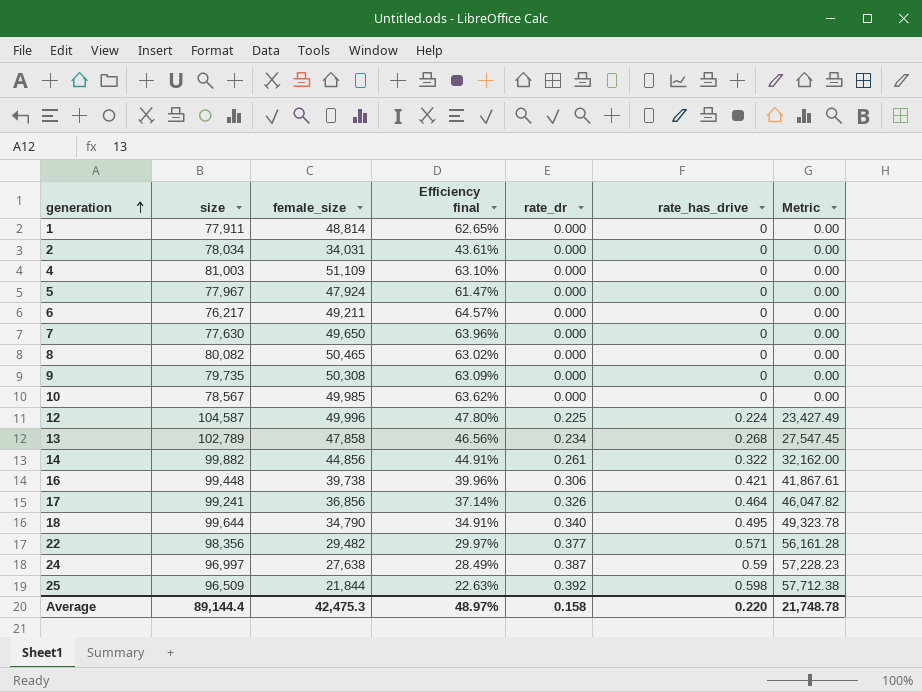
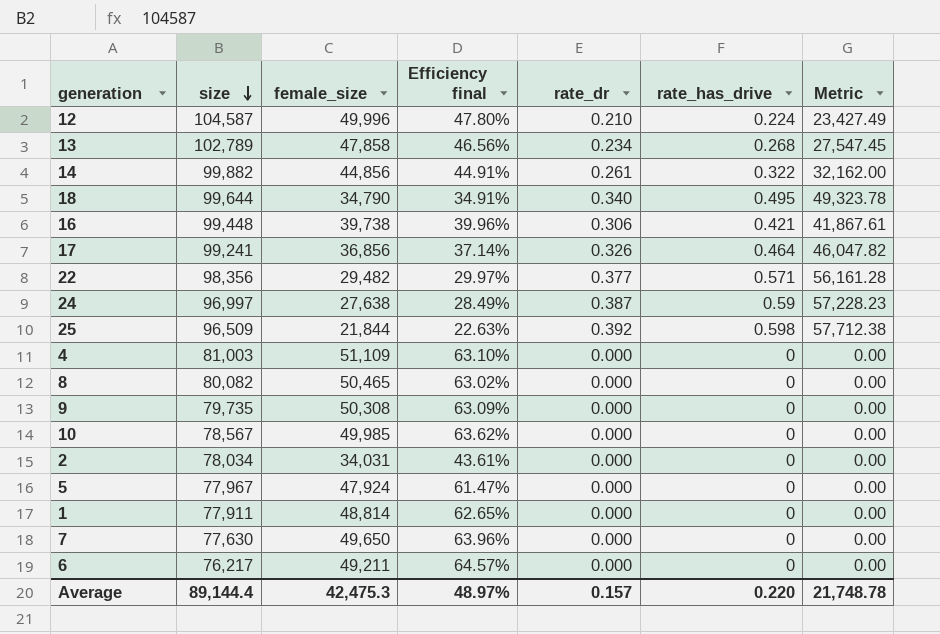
row order: generation ascending -> size descending
12 | rate_dr: 0.225 -> 0.210
Average | rate_dr: 0.158 -> 0.157

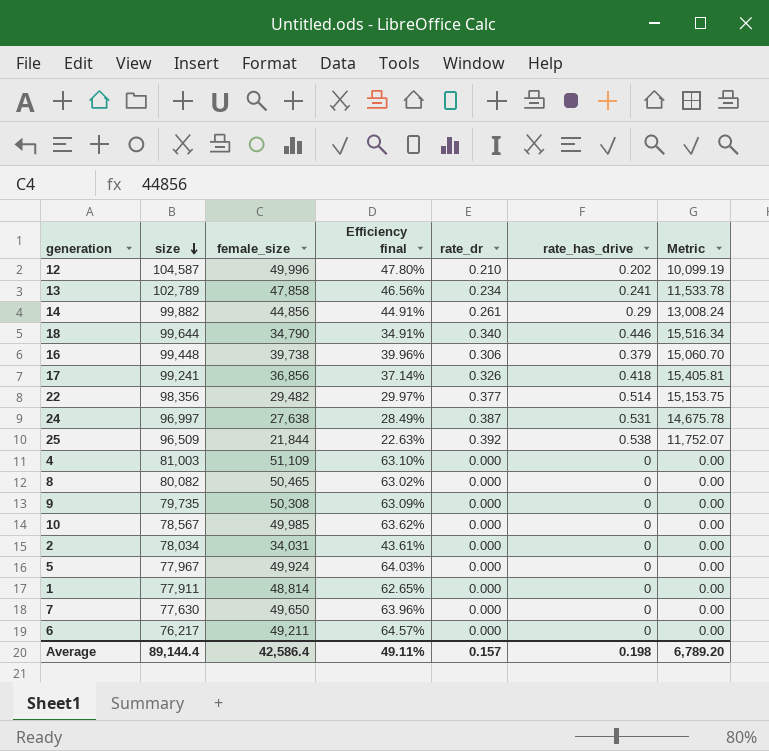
column Metric | formula: [size] * [rate_has_drive] -> [female_size] * [rate_has_drive]
12 | rate_has_drive: 0.224 -> 0.202
13 | rate_has_drive: 0.268 -> 0.241
14 | rate_has_drive: 0.322 -> 0.29
18 | rate_has_drive: 0.495 -> 0.446
16 | rate_has_drive: 0.421 -> 0.379
17 | rate_has_drive: 0.464 -> 0.418
22 | rate_has_drive: 0.571 -> 0.514
24 | rate_has_drive: 0.59 -> 0.531
25 | rate_has_drive: 0.598 -> 0.538
5 | female_size: 47,924 -> 49,924
5 | Efficiency final: 61.47% -> 64.03%
Average | female_size: 42,475.3 -> 42,586.4
Average | Efficiency final: 48.97% -> 49.11%
Average | rate_has_drive: 0.220 -> 0.198
Average | Metric: 21,748.78 -> 6,789.20

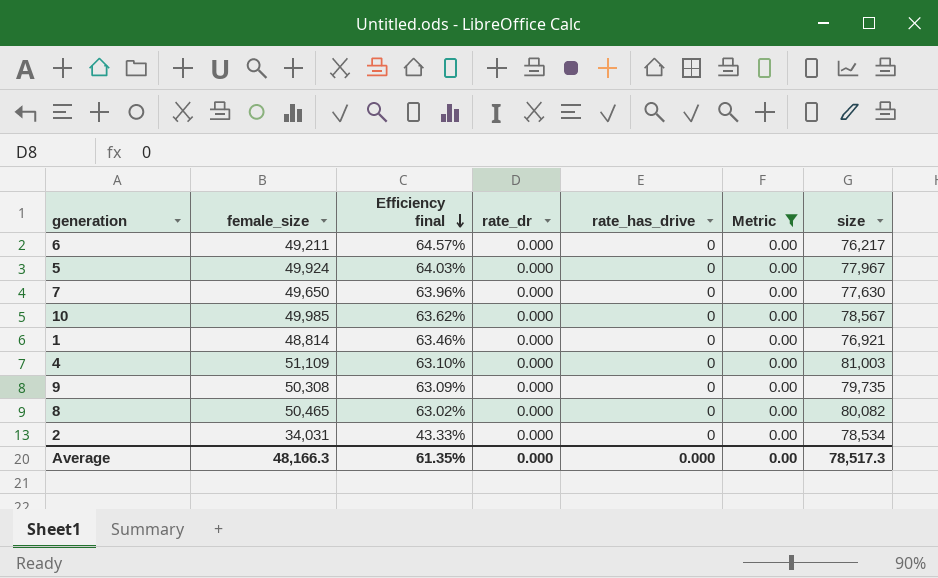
filter: none -> Metric = 0.00
row order: size descending -> Efficiency final descending
column size | position: 2 -> 7
1 | Efficiency final: 62.65% -> 63.46%
1 | size: 77,911 -> 76,921
2 | Efficiency final: 43.61% -> 43.33%
2 | size: 78,034 -> 78,534
Average | female_size: 42,586.4 -> 48,166.3
Average | Efficiency final: 49.11% -> 61.35%
Average | rate_dr: 0.157 -> 0.000
Average | rate_has_drive: 0.198 -> 0.000
Average | Metric: 6,789.20 -> 0.00
Average | size: 89,144.4 -> 78,517.3

